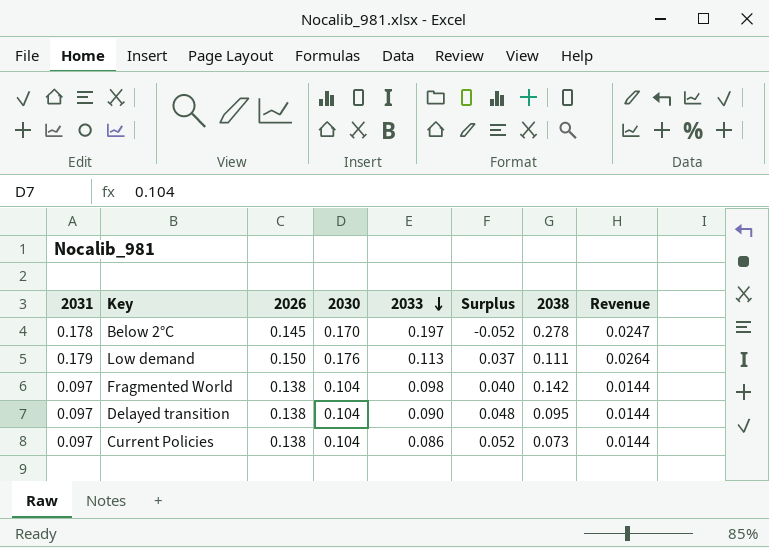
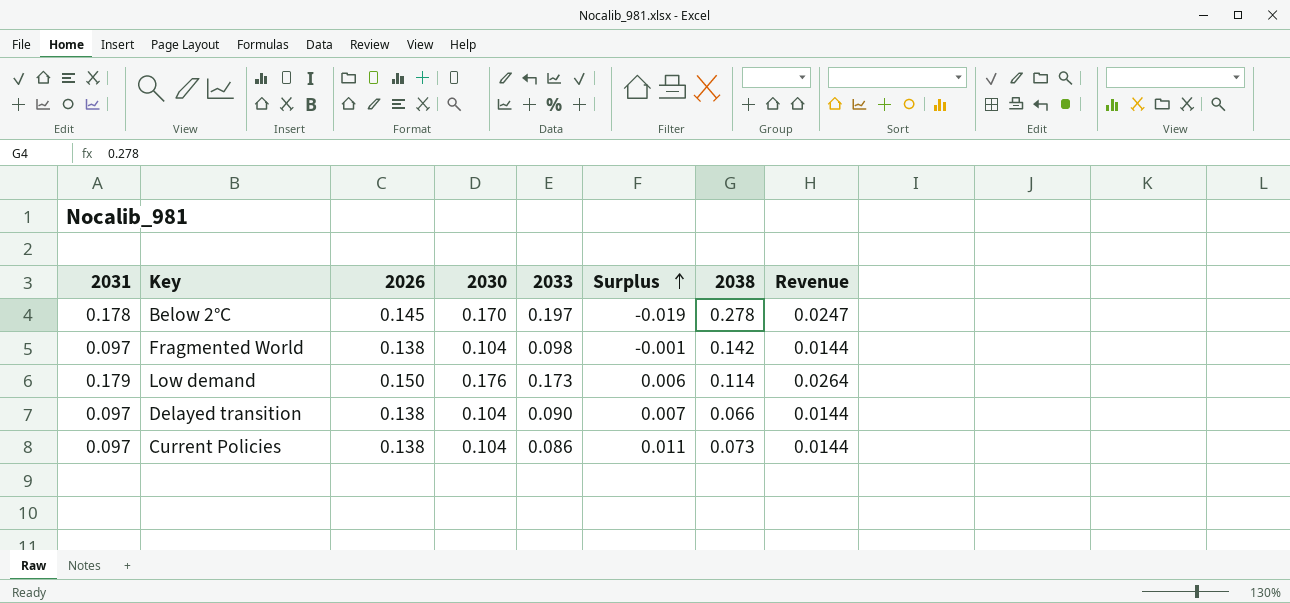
row order: 2033 descending -> Surplus ascending
column Surplus | formula: [2026] - [2033] -> [2031] - [2033]
Low demand | 2033: 0.113 -> 0.173
Low demand | 2038: 0.111 -> 0.114
Delayed transition | 2038: 0.095 -> 0.066

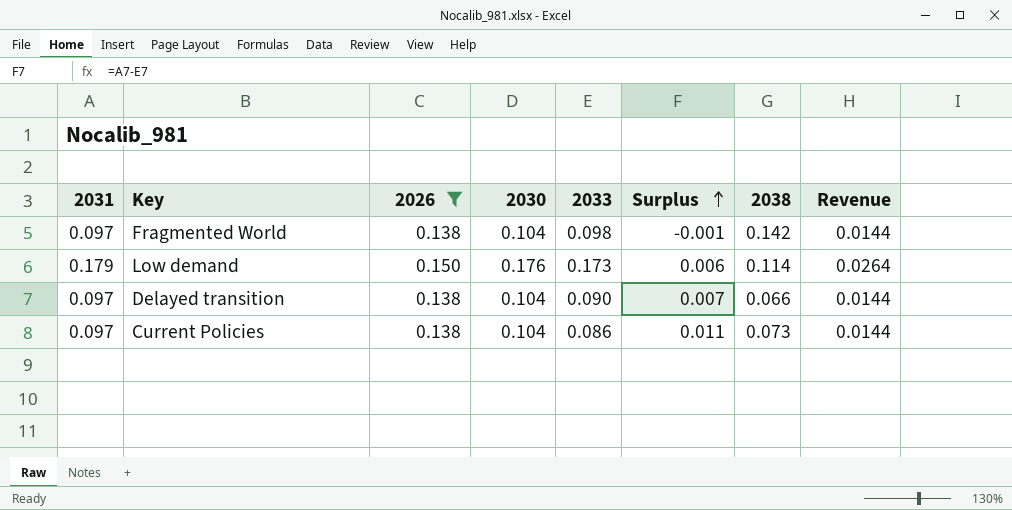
filter: none -> 2026 != 0.145

